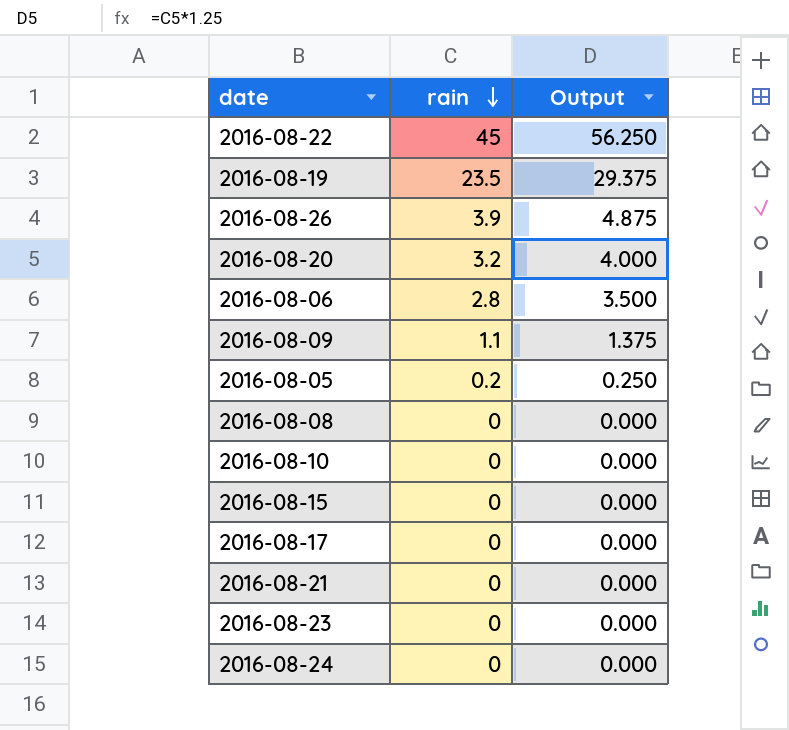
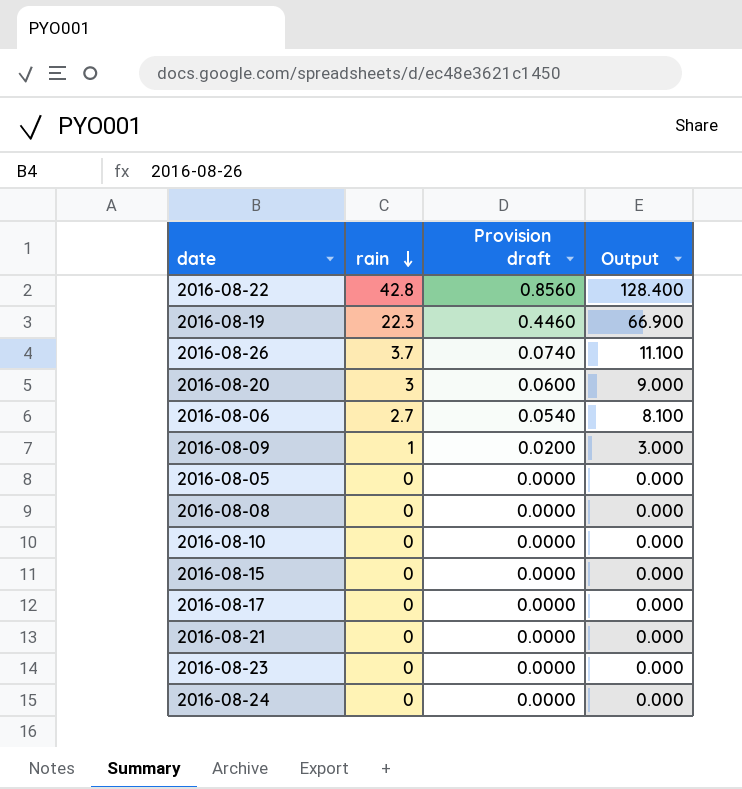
column Provision draft | formula: none -> [rain] * 0.02
column Output | formula: [rain] * 1.25 -> [rain] * 3
2016-08-22 | rain: 45 -> 42.8
2016-08-19 | rain: 23.5 -> 22.3
2016-08-26 | rain: 3.9 -> 3.7
2016-08-20 | rain: 3.2 -> 3
2016-08-06 | rain: 2.8 -> 2.7
2016-08-09 | rain: 1.1 -> 1
2016-08-05 | rain: 0.2 -> 0

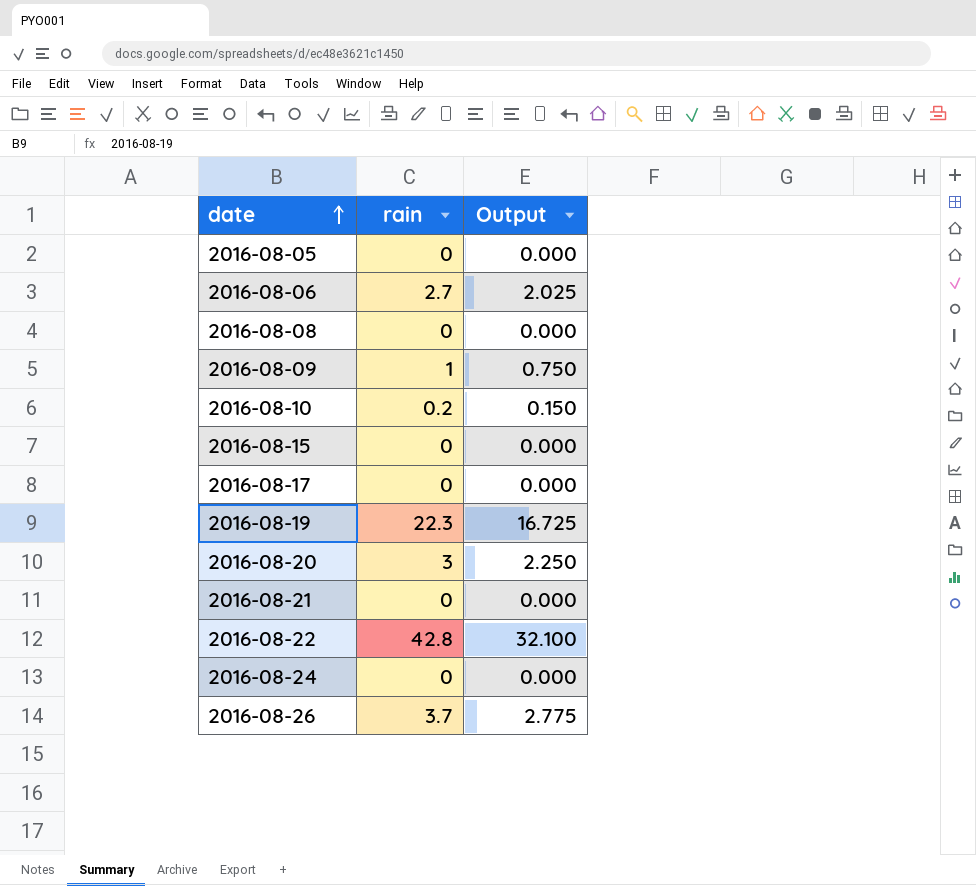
row order: rain descending -> date ascending
column Provision draft | formula: [rain] * 0.02 -> none
column Output | formula: [rain] * 3 -> [rain] * 0.75
row 2016-08-23: 0 | 0.0000 | 0.000 -> none
2016-08-10 | rain: 0 -> 0.2

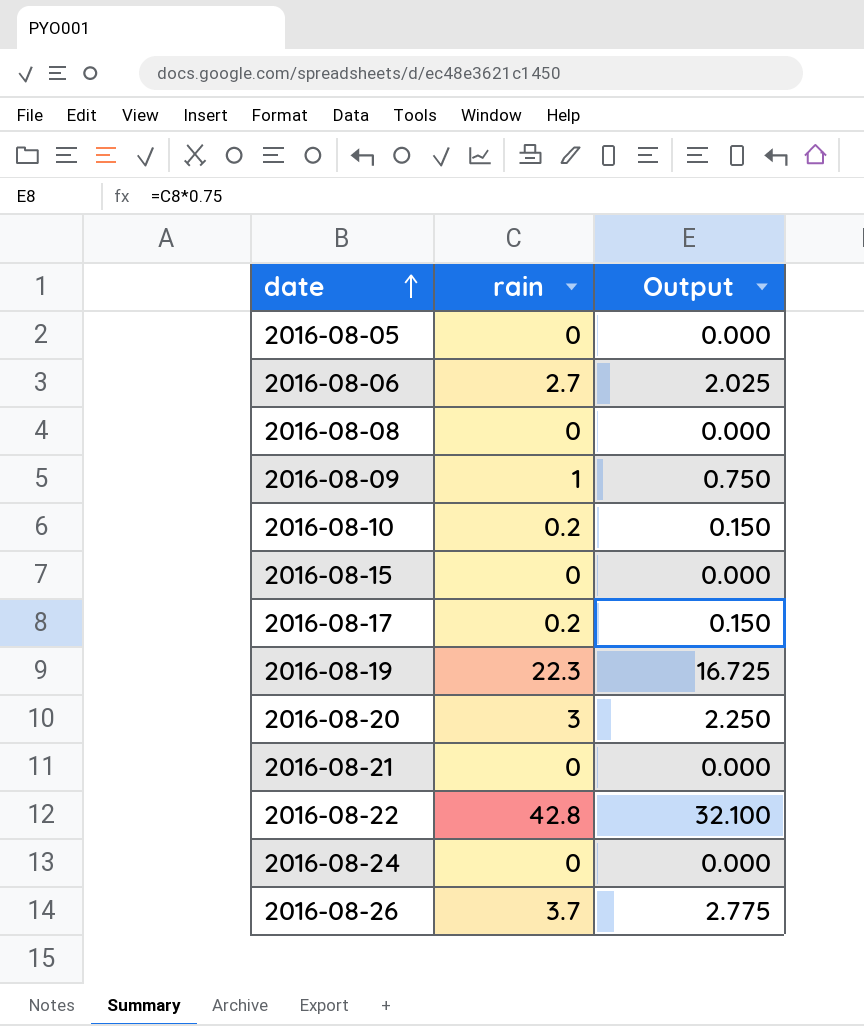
2016-08-17 | rain: 0 -> 0.2
2016-08-17 | Output: 0.000 -> 0.150

